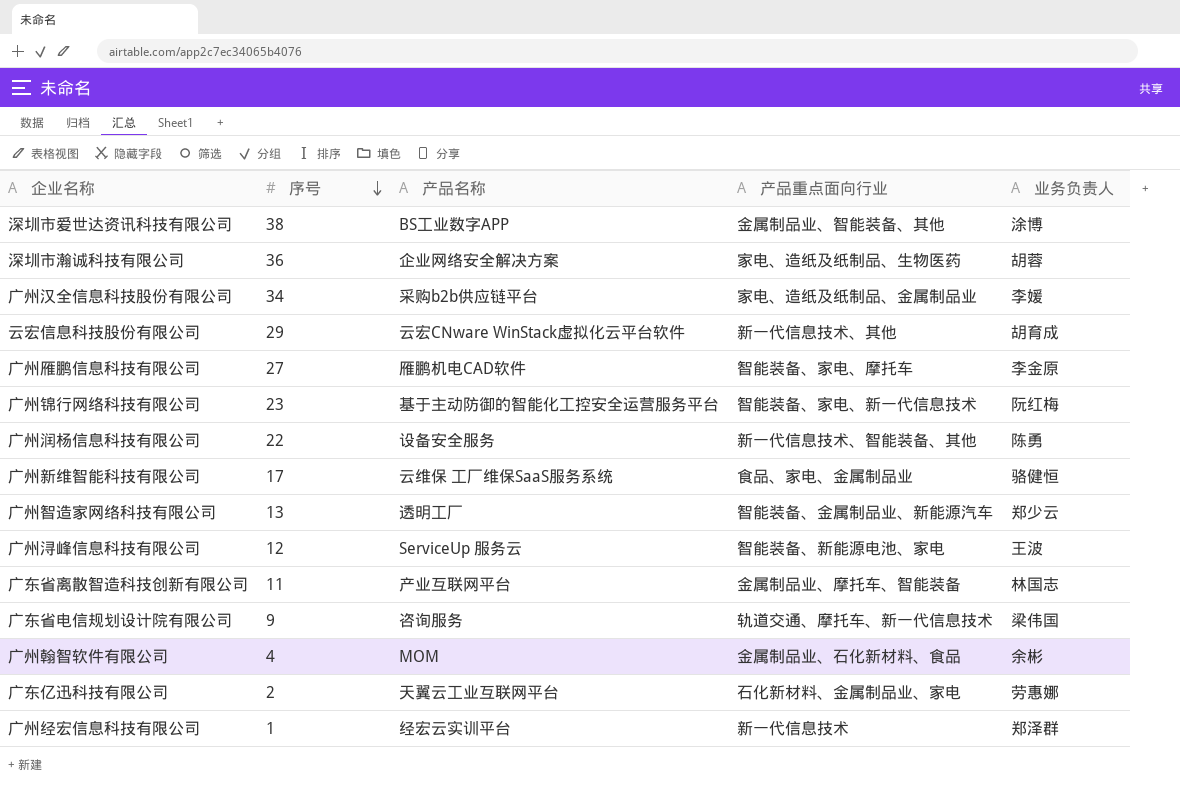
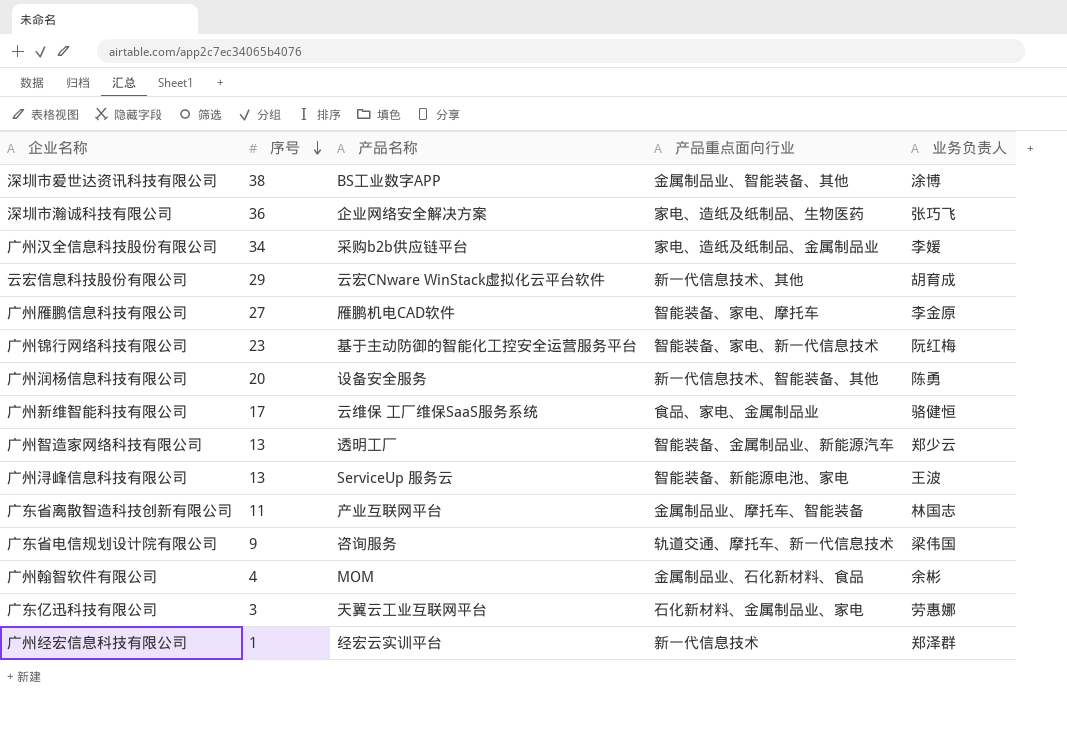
深圳市瀚诚科技有限公司 | 业务负责人: 胡蓉 -> 张巧飞
广州润杨信息科技有限公司 | 序号: 22 -> 20
广州浔峰信息科技有限公司 | 序号: 12 -> 13
广东亿迅科技有限公司 | 序号: 2 -> 3

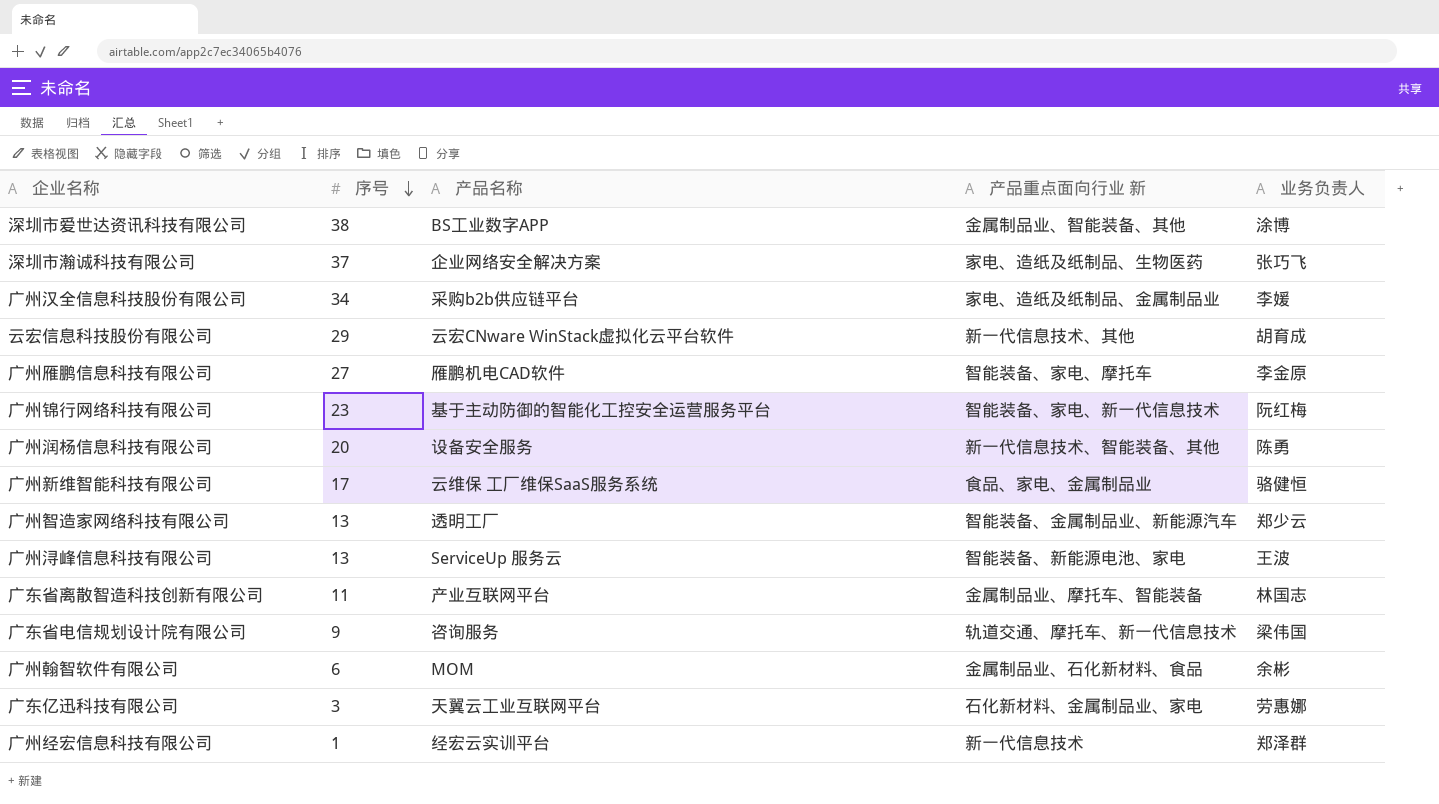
column name: 产品重点面向行业 -> 产品重点面向行业 新
深圳市瀚诚科技有限公司 | 序号: 36 -> 37
广州翰智软件有限公司 | 序号: 4 -> 6

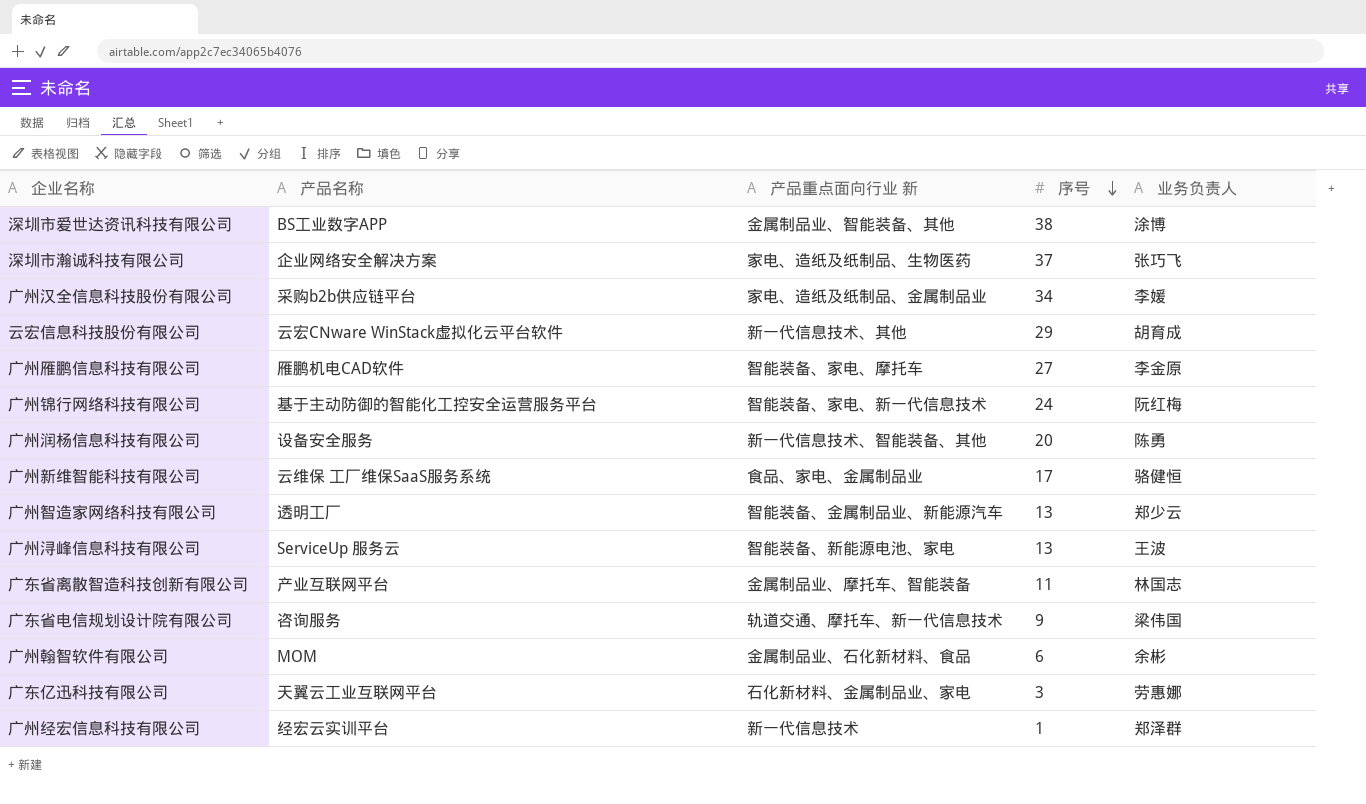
column 序号 | position: 2 -> 4
广州锦行网络科技有限公司 | 序号: 23 -> 24

